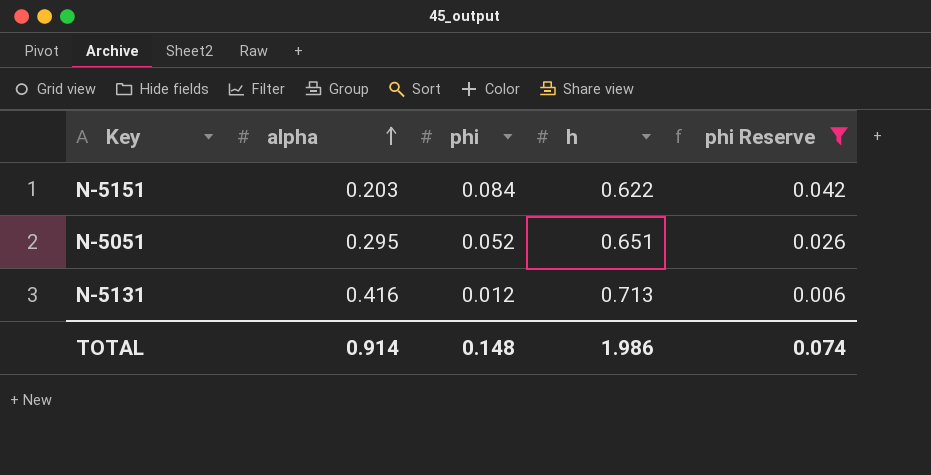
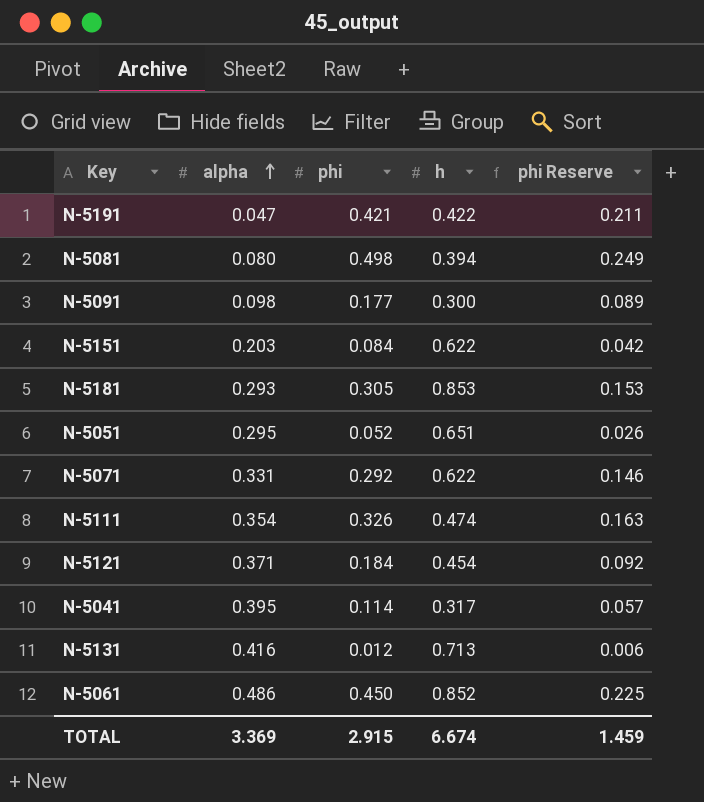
filter: phi Reserve <= 0.042 -> none
TOTAL | alpha: 0.914 -> 3.369
TOTAL | phi: 0.148 -> 2.915
TOTAL | h: 1.986 -> 6.674
TOTAL | phi Reserve: 0.074 -> 1.459

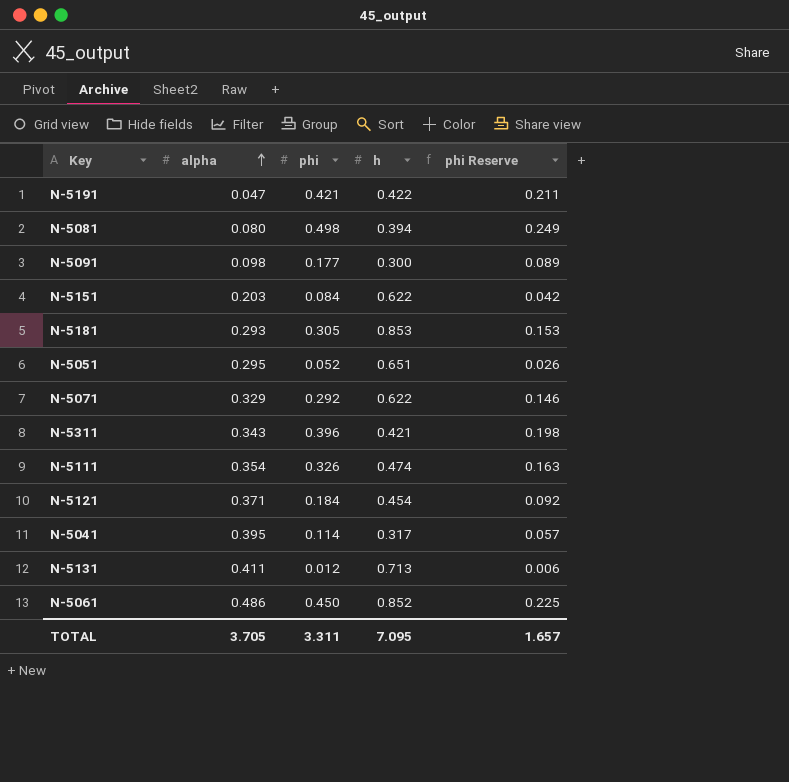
N-5071 | alpha: 0.331 -> 0.329
row N-5311: none -> 0.343 | 0.396 | 0.421 | 0.198
N-5131 | alpha: 0.416 -> 0.411
TOTAL | alpha: 3.369 -> 3.705
TOTAL | phi: 2.915 -> 3.311
TOTAL | h: 6.674 -> 7.095
TOTAL | phi Reserve: 1.459 -> 1.657

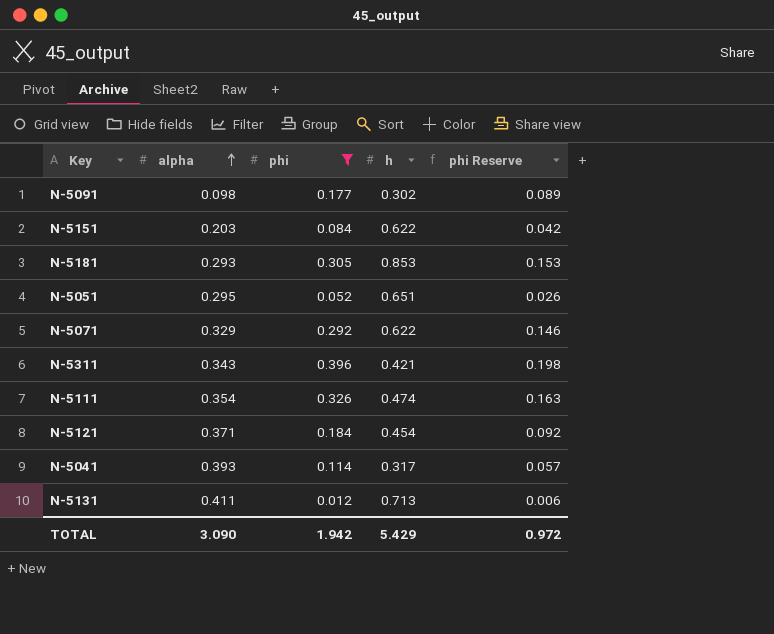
filter: none -> phi <= 0.396
N-5091 | h: 0.300 -> 0.302
N-5041 | alpha: 0.395 -> 0.393
TOTAL | alpha: 3.705 -> 3.090
TOTAL | phi: 3.311 -> 1.942
TOTAL | h: 7.095 -> 5.429
TOTAL | phi Reserve: 1.657 -> 0.972

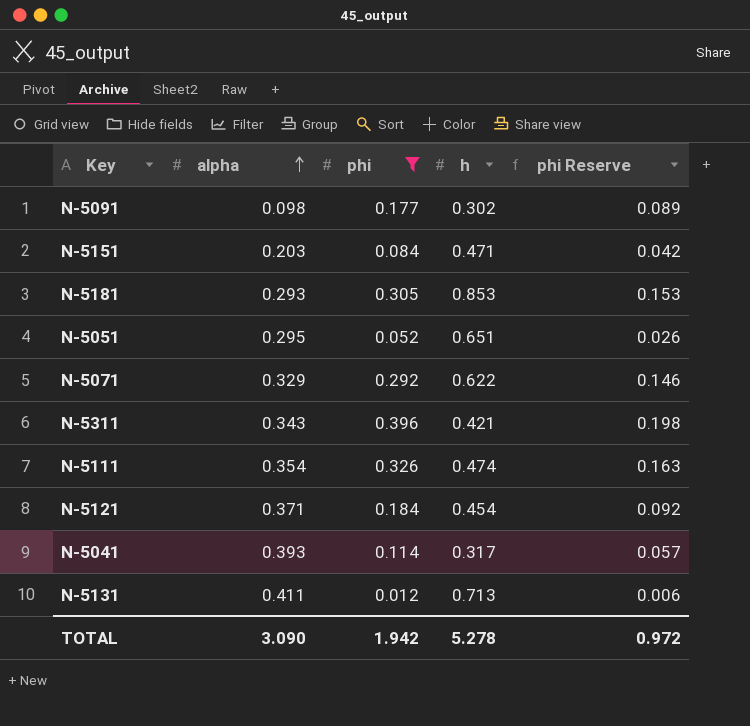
N-5151 | h: 0.622 -> 0.471
TOTAL | h: 5.429 -> 5.278

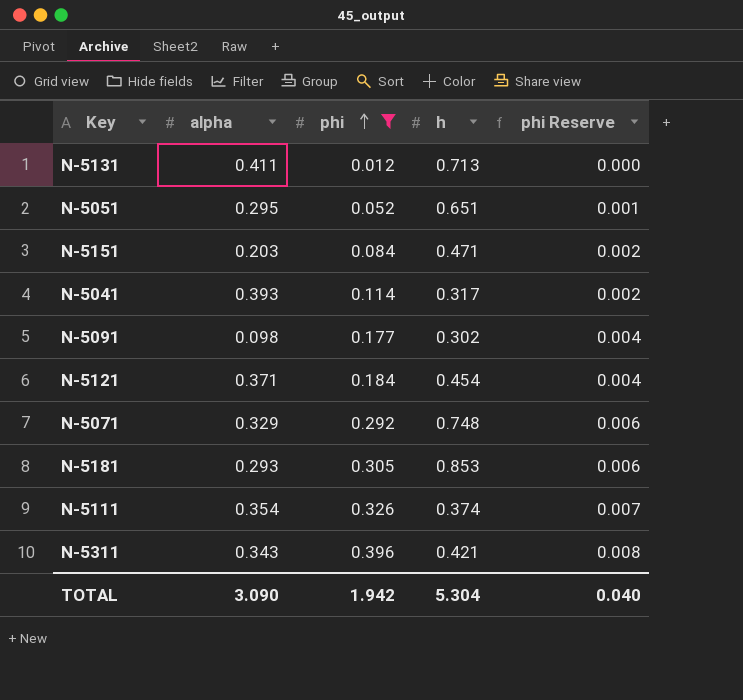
row order: alpha ascending -> phi ascending
column phi Reserve | formula: [phi] * 0.5 -> [phi] * 0.02
N-5071 | h: 0.622 -> 0.748
N-5111 | h: 0.474 -> 0.374
TOTAL | h: 5.278 -> 5.304
TOTAL | phi Reserve: 0.972 -> 0.040

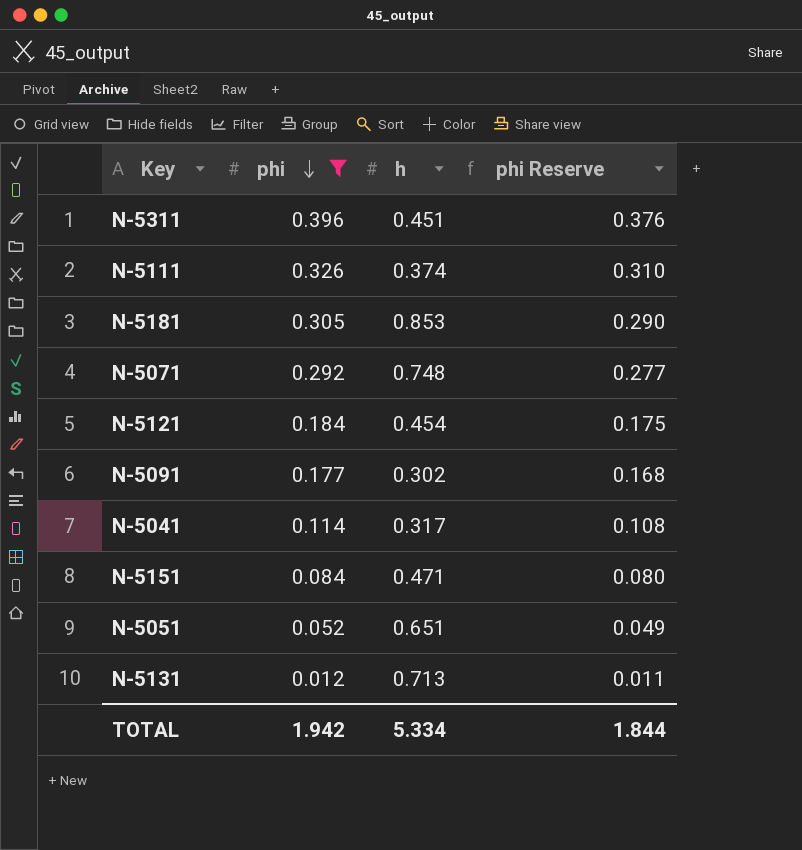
row order: phi ascending -> phi descending
column alpha | position: 2 -> none
column phi Reserve | formula: [phi] * 0.02 -> [phi] * 0.95
N-5311 | h: 0.421 -> 0.451
TOTAL | h: 5.304 -> 5.334
TOTAL | phi Reserve: 0.040 -> 1.844

